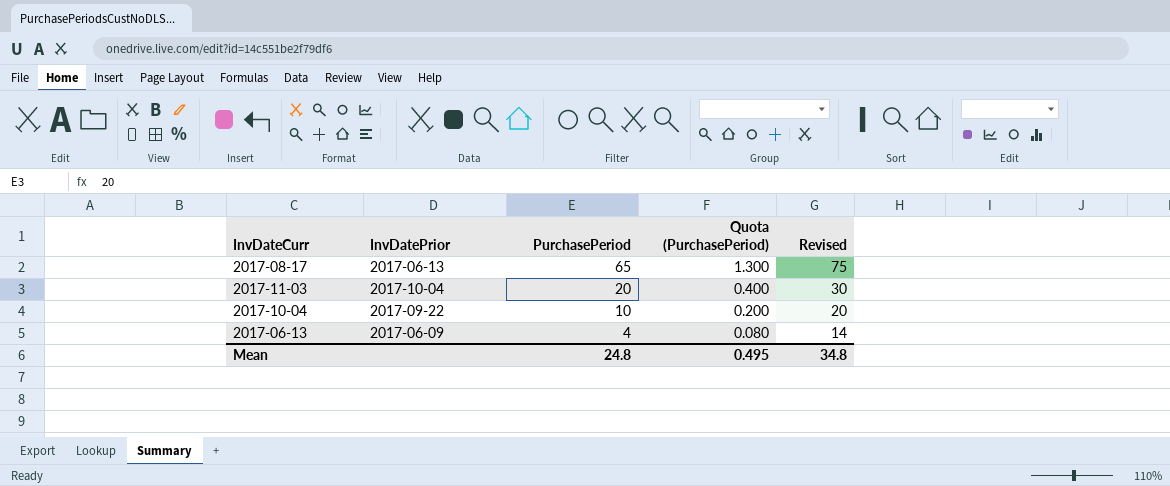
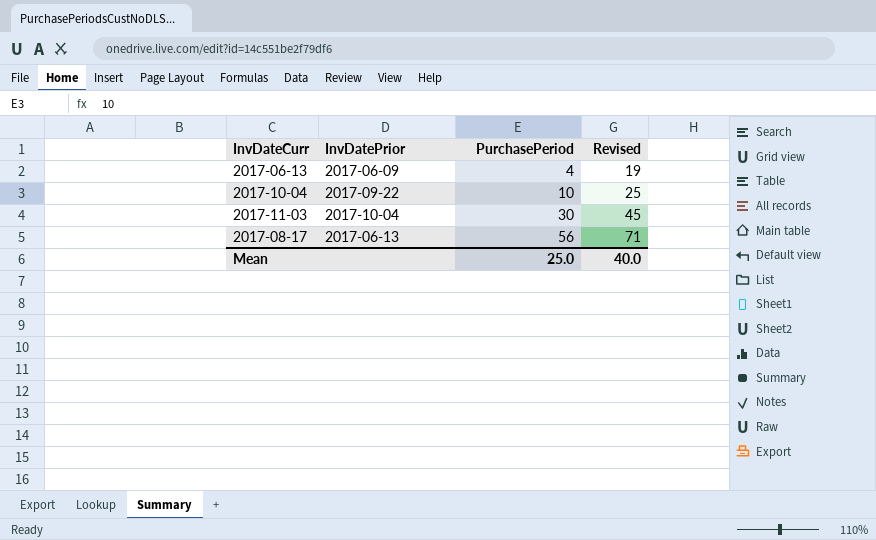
row order: PurchasePeriod descending -> PurchasePeriod ascending
column Quota (PurchasePeriod) | formula: [PurchasePeriod] * 0.02 -> none
column Revised | formula: [PurchasePeriod] + 10 -> [PurchasePeriod] + 15
2017-11-03 | PurchasePeriod: 20 -> 30
2017-08-17 | PurchasePeriod: 65 -> 56
Mean | PurchasePeriod: 24.8 -> 25.0
Mean | Revised: 34.8 -> 40.0

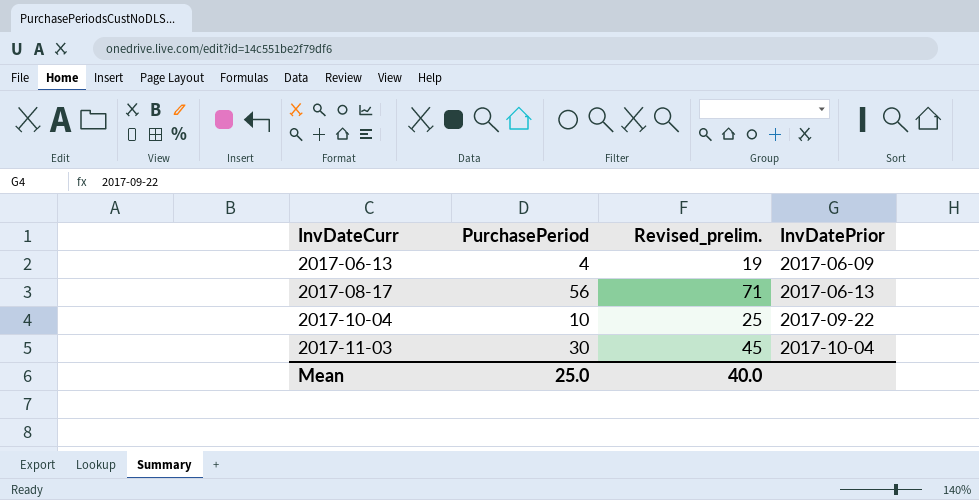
row order: PurchasePeriod ascending -> InvDateCurr ascending
column name: Revised -> Revised_prelim.
column InvDatePrior | position: 2 -> 4

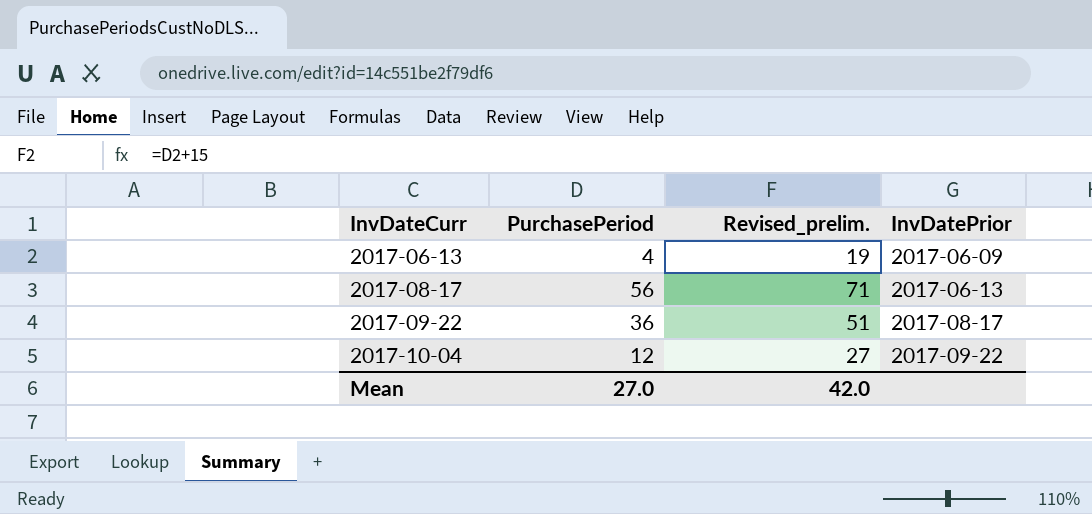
row 2017-11-03: 30 | 45 | 2017-10-04 -> none
row 2017-09-22: none -> 36 | 51 | 2017-08-17
2017-10-04 | PurchasePeriod: 10 -> 12
2017-10-04 | Revised_prelim.: 25 -> 27
Mean | PurchasePeriod: 25.0 -> 27.0
Mean | Revised_prelim.: 40.0 -> 42.0

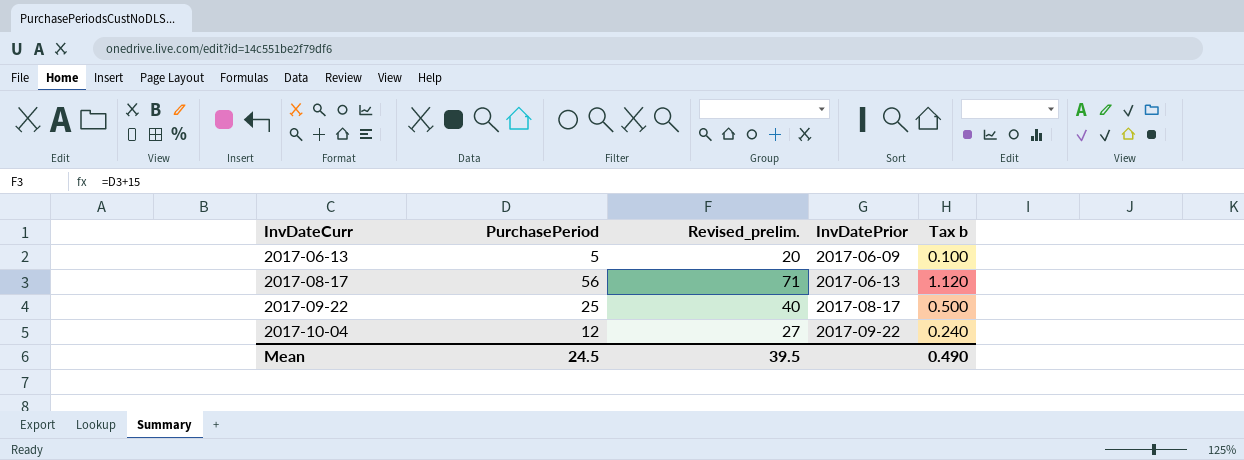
column Tax b | formula: none -> [PurchasePeriod] * 0.02
2017-06-13 | PurchasePeriod: 4 -> 5
2017-06-13 | Revised_prelim.: 19 -> 20
2017-09-22 | PurchasePeriod: 36 -> 25
2017-09-22 | Revised_prelim.: 51 -> 40
Mean | PurchasePeriod: 27.0 -> 24.5
Mean | Revised_prelim.: 42.0 -> 39.5

